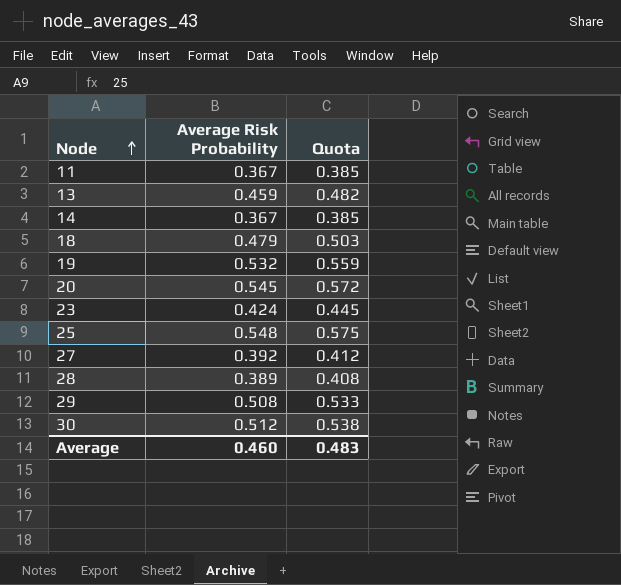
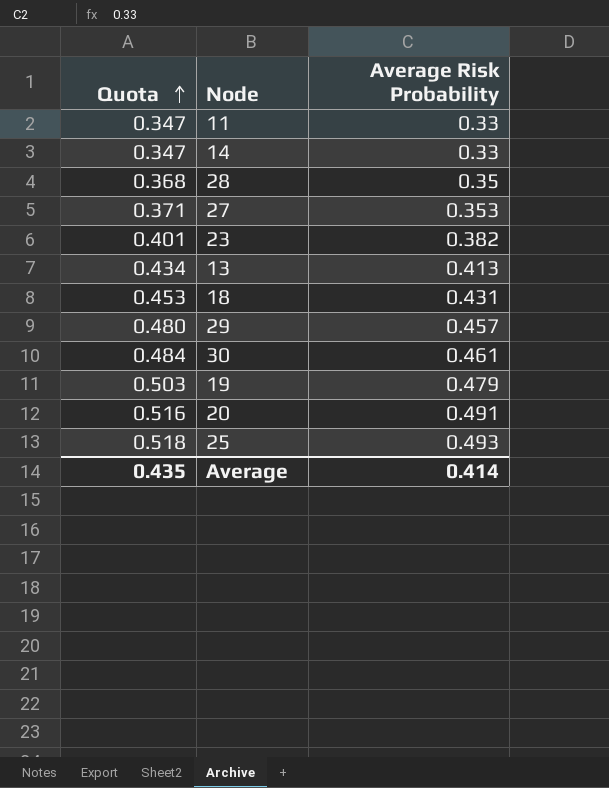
row order: Node ascending -> Quota ascending
column Quota | position: 3 -> 1
11 | Quota: 0.385 -> 0.347
11 | Average Risk Probability: 0.367 -> 0.33
14 | Quota: 0.385 -> 0.347
14 | Average Risk Probability: 0.367 -> 0.33
28 | Quota: 0.408 -> 0.368
28 | Average Risk Probability: 0.389 -> 0.35
27 | Quota: 0.412 -> 0.371
27 | Average Risk Probability: 0.392 -> 0.353
23 | Quota: 0.445 -> 0.401
23 | Average Risk Probability: 0.424 -> 0.382
13 | Quota: 0.482 -> 0.434
13 | Average Risk Probability: 0.459 -> 0.413
18 | Quota: 0.503 -> 0.453
18 | Average Risk Probability: 0.479 -> 0.431
29 | Quota: 0.533 -> 0.480
29 | Average Risk Probability: 0.508 -> 0.457
30 | Quota: 0.538 -> 0.484
30 | Average Risk Probability: 0.512 -> 0.461
19 | Quota: 0.559 -> 0.503
19 | Average Risk Probability: 0.532 -> 0.479
20 | Quota: 0.572 -> 0.516
20 | Average Risk Probability: 0.545 -> 0.491
25 | Quota: 0.575 -> 0.518
25 | Average Risk Probability: 0.548 -> 0.493
Average | Quota: 0.483 -> 0.435
Average | Average Risk Probability: 0.460 -> 0.414

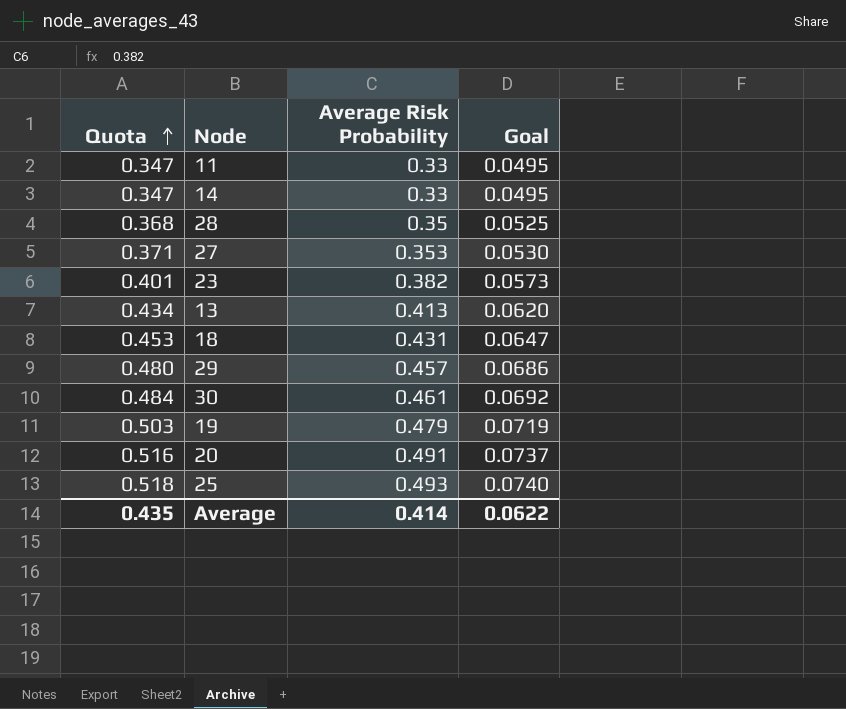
column Goal | formula: none -> [Average Risk Probability] * 0.15

